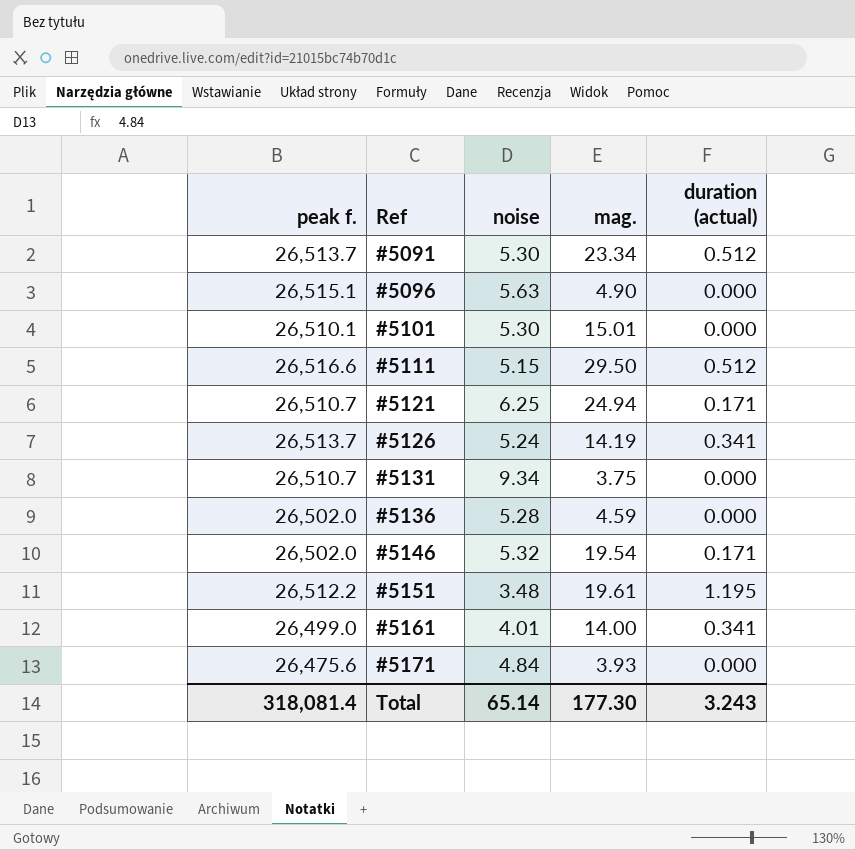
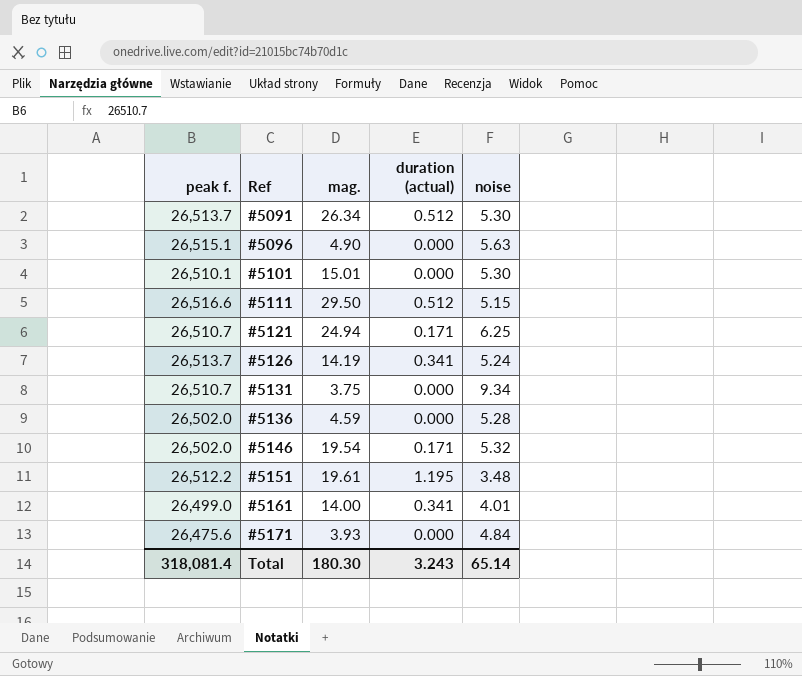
column noise | position: 3 -> 5
#5091 | mag.: 23.34 -> 26.34
Total | mag.: 177.30 -> 180.30

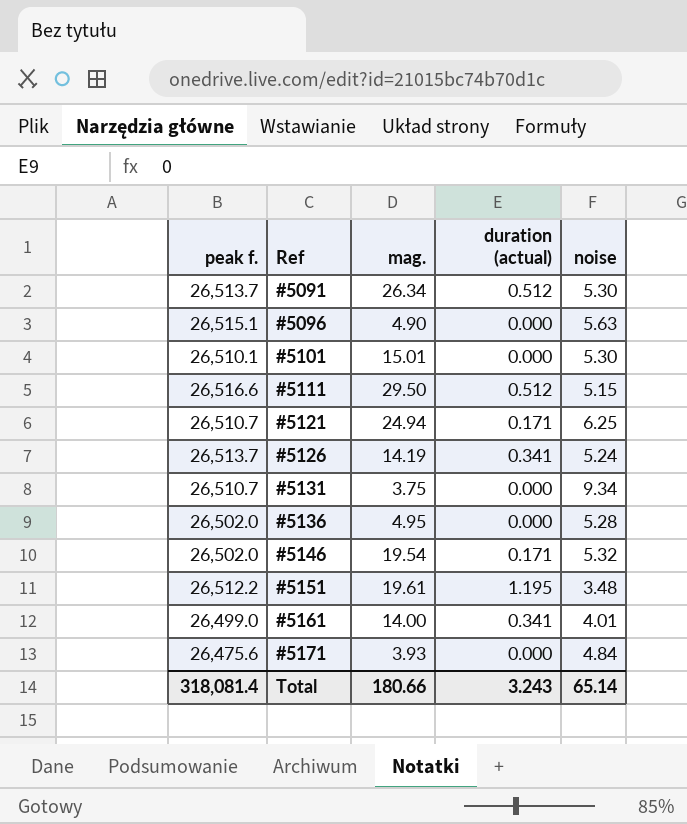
#5136 | mag.: 4.59 -> 4.95
Total | mag.: 180.30 -> 180.66

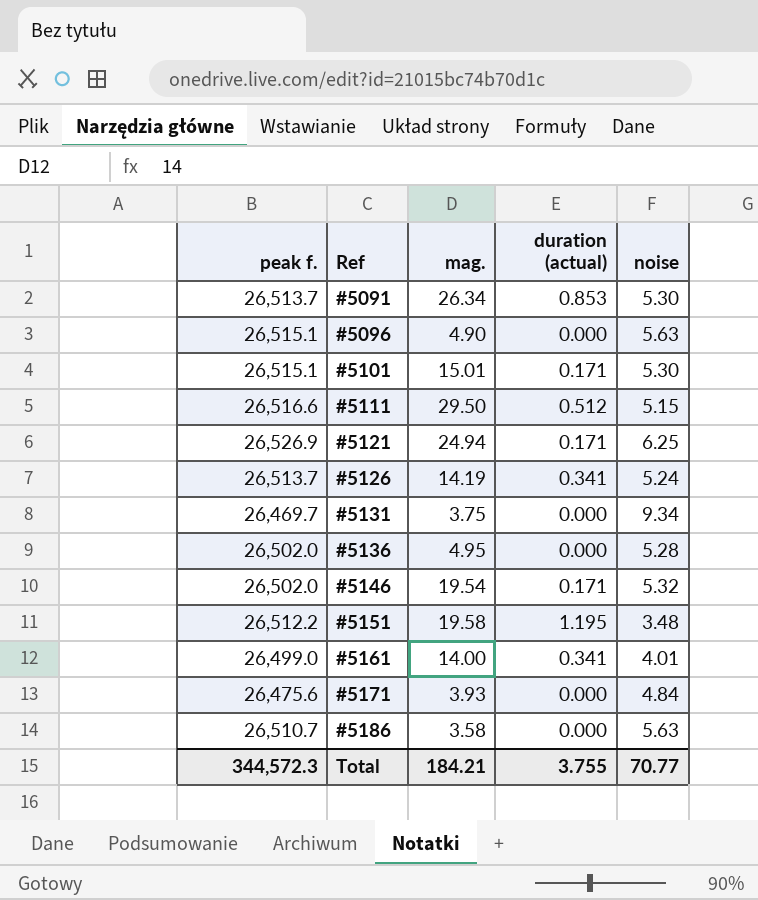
#5091 | duration (actual): 0.512 -> 0.853
#5101 | peak f.: 26,510.1 -> 26,515.1
#5101 | duration (actual): 0.000 -> 0.171
#5121 | peak f.: 26,510.7 -> 26,526.9
#5131 | peak f.: 26,510.7 -> 26,469.7
#5151 | mag.: 19.61 -> 19.58
row #5186: none -> 26,510.7 | 3.58 | 0.000 | 5.63
Total | peak f.: 318,081.4 -> 344,572.3
Total | mag.: 180.66 -> 184.21
Total | duration (actual): 3.243 -> 3.755
Total | noise: 65.14 -> 70.77

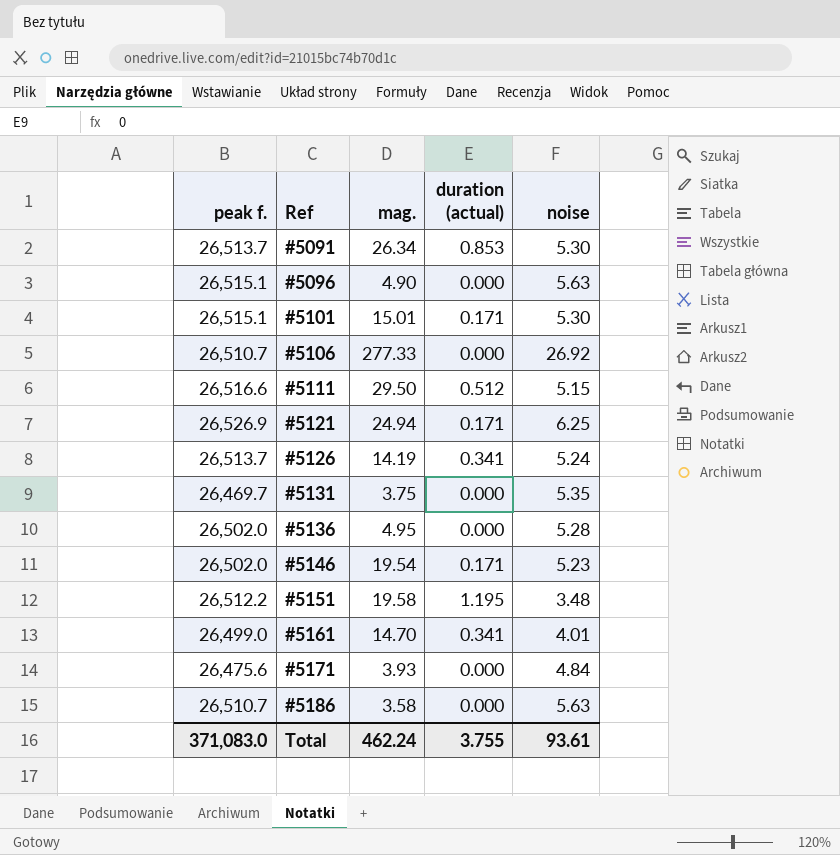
row #5106: none -> 26,510.7 | 277.33 | 0.000 | 26.92
#5131 | noise: 9.34 -> 5.35
#5146 | noise: 5.32 -> 5.23
#5161 | mag.: 14.00 -> 14.70
Total | peak f.: 344,572.3 -> 371,083.0
Total | mag.: 184.21 -> 462.24
Total | noise: 70.77 -> 93.61

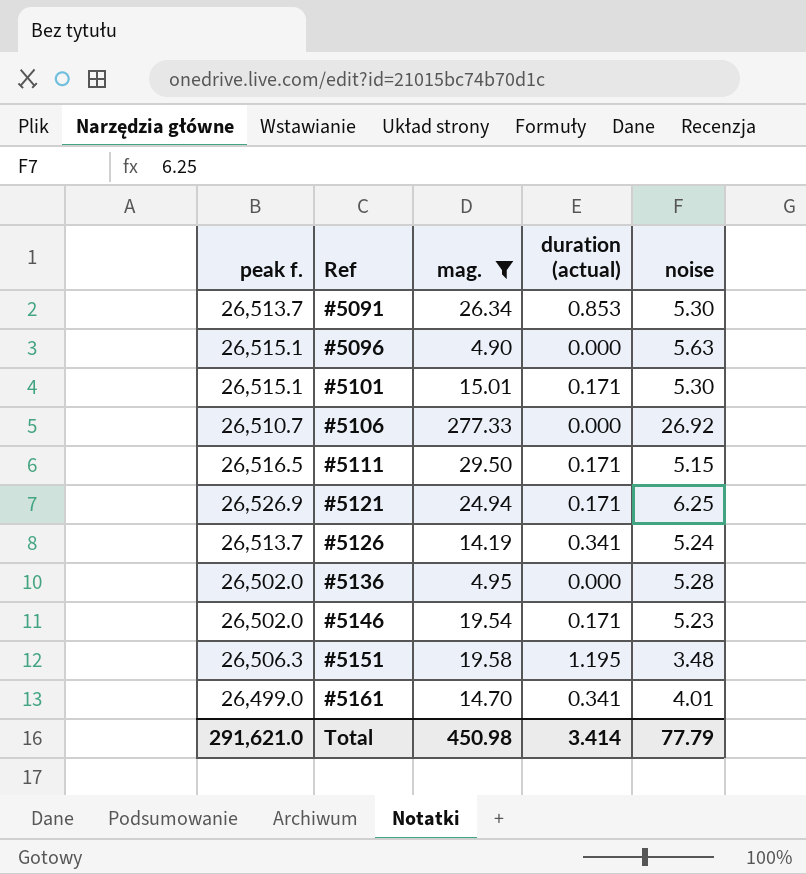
filter: none -> mag. >= 4.90
#5111 | peak f.: 26,516.6 -> 26,516.5
#5111 | duration (actual): 0.512 -> 0.171
#5151 | peak f.: 26,512.2 -> 26,506.3
Total | peak f.: 371,083.0 -> 291,621.0
Total | mag.: 462.24 -> 450.98
Total | duration (actual): 3.755 -> 3.414
Total | noise: 93.61 -> 77.79

